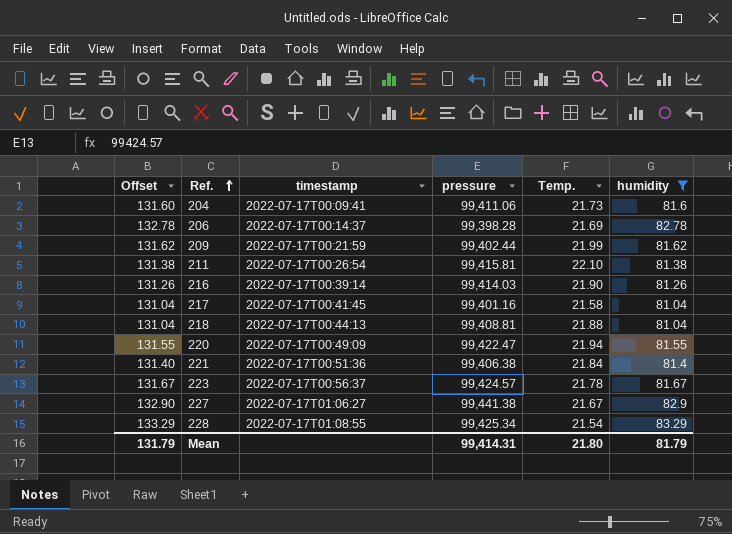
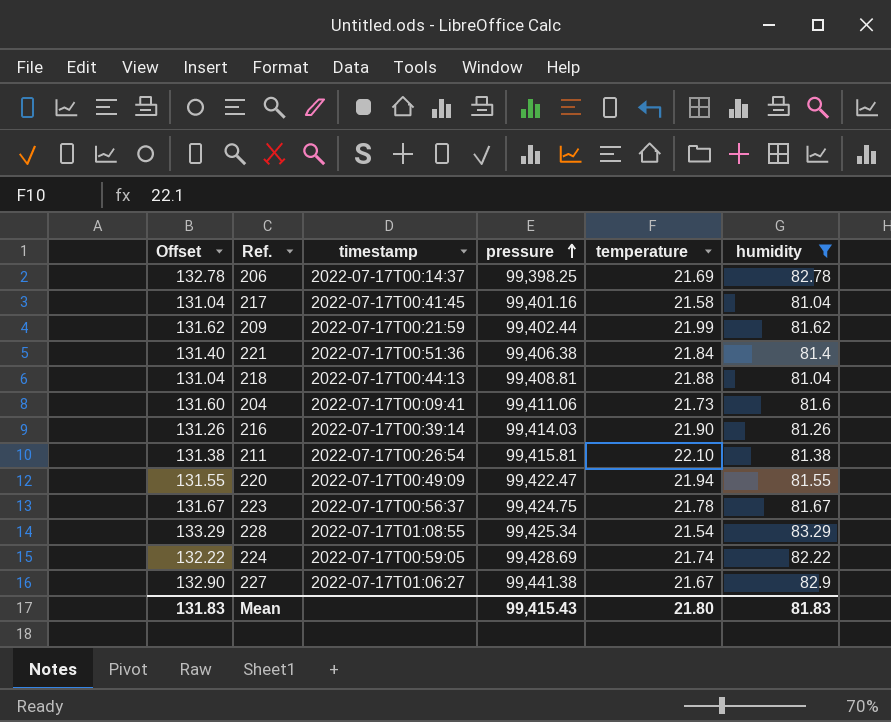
row order: Ref. ascending -> pressure ascending
column name: Temp. -> temperature
206 | pressure: 99,398.28 -> 99,398.25
223 | pressure: 99,424.57 -> 99,424.75
row 224: none -> 132.22 | 2022-07-17T00:59:05 | 99,428.69 | 21.74 | 82.22
Mean | Offset: 131.79 -> 131.83
Mean | pressure: 99,414.31 -> 99,415.43
Mean | humidity: 81.79 -> 81.83

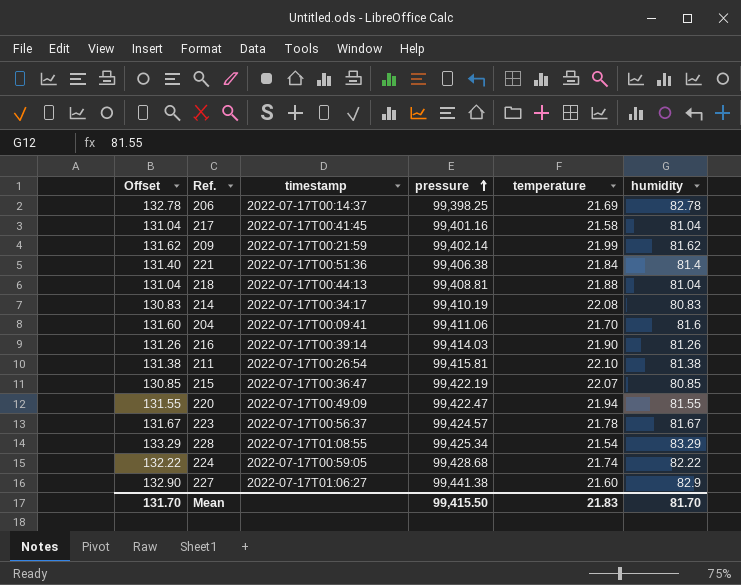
filter: humidity >= 81.04 -> none
209 | pressure: 99,402.44 -> 99,402.14
204 | temperature: 21.73 -> 21.70
223 | pressure: 99,424.75 -> 99,424.57
224 | pressure: 99,428.69 -> 99,428.68
227 | temperature: 21.67 -> 21.60
Mean | Offset: 131.83 -> 131.70
Mean | pressure: 99,415.43 -> 99,415.50
Mean | temperature: 21.80 -> 21.83
Mean | humidity: 81.83 -> 81.70

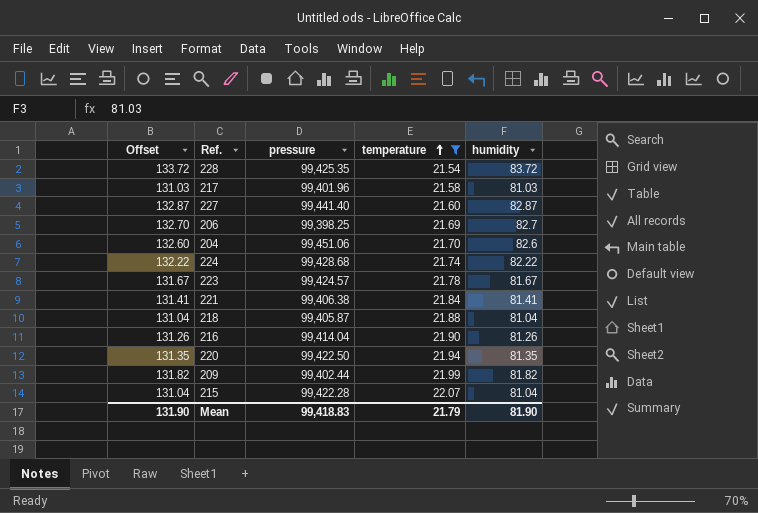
filter: none -> temperature <= 22.07
row order: pressure ascending -> temperature ascending
column timestamp | position: 3 -> none
228 | Offset: 133.29 -> 133.72
228 | pressure: 99,425.34 -> 99,425.35
228 | humidity: 83.29 -> 83.72
217 | Offset: 131.04 -> 131.03
217 | pressure: 99,401.16 -> 99,401.96
217 | humidity: 81.04 -> 81.03
227 | Offset: 132.90 -> 132.87
227 | pressure: 99,441.38 -> 99,441.40
227 | humidity: 82.9 -> 82.87
206 | Offset: 132.78 -> 132.70
206 | humidity: 82.78 -> 82.7
204 | Offset: 131.60 -> 132.60
204 | pressure: 99,411.06 -> 99,451.06
204 | humidity: 81.6 -> 82.6
221 | Offset: 131.40 -> 131.41
221 | humidity: 81.4 -> 81.41
218 | pressure: 99,408.81 -> 99,405.87
216 | pressure: 99,414.03 -> 99,414.04
220 | Offset: 131.55 -> 131.35
220 | pressure: 99,422.47 -> 99,422.50
220 | humidity: 81.55 -> 81.35
209 | Offset: 131.62 -> 131.82
209 | pressure: 99,402.14 -> 99,402.44
209 | humidity: 81.62 -> 81.82
215 | Offset: 130.85 -> 131.04
215 | pressure: 99,422.19 -> 99,422.28
215 | humidity: 80.85 -> 81.04
Mean | Offset: 131.70 -> 131.90
Mean | pressure: 99,415.50 -> 99,418.83
Mean | temperature: 21.83 -> 21.79
Mean | humidity: 81.70 -> 81.90

